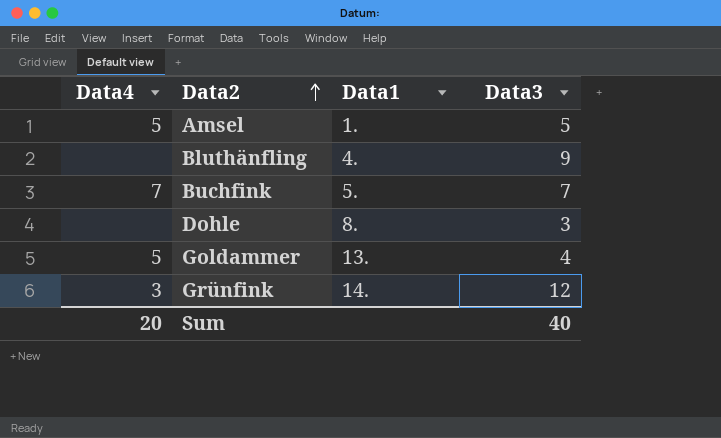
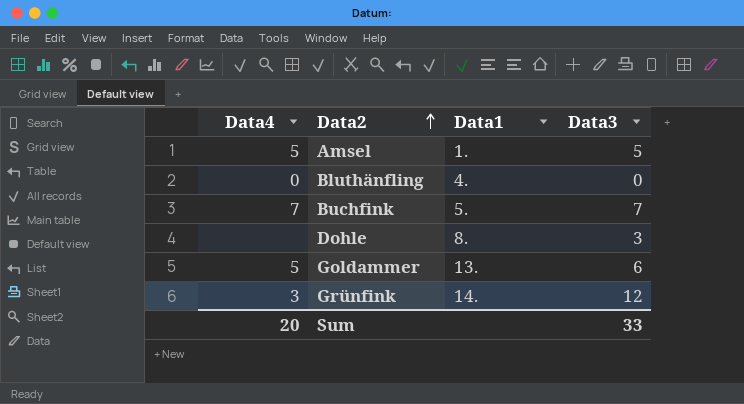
Bluthänfling | Data4: none -> 0
Bluthänfling | Data3: 9 -> 0
Goldammer | Data3: 4 -> 6
Sum | Data3: 40 -> 33

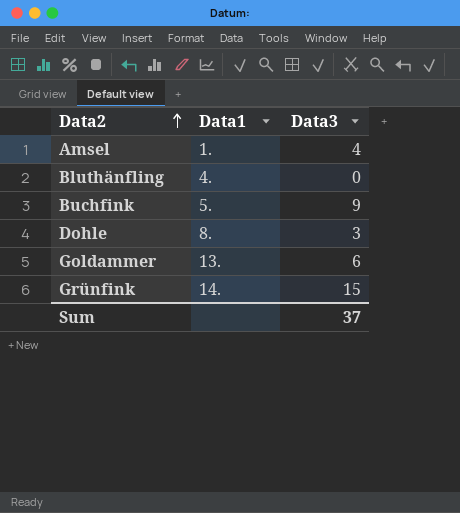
column Data4 | position: 1 -> none
Amsel | Data3: 5 -> 4
Buchfink | Data3: 7 -> 9
Grünfink | Data3: 12 -> 15
Sum | Data3: 33 -> 37

